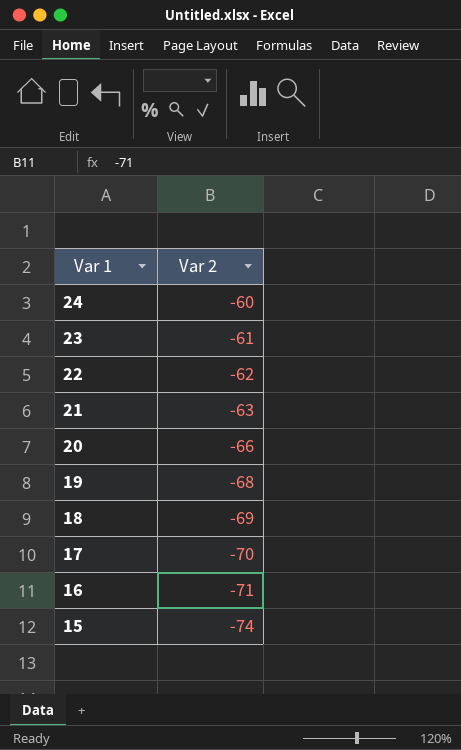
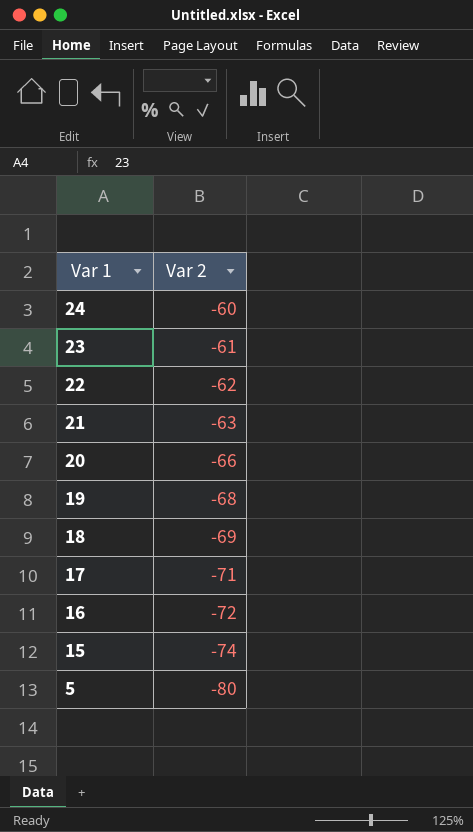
17 | Var 2: -70 -> -71
16 | Var 2: -71 -> -72
row 5: none -> -80

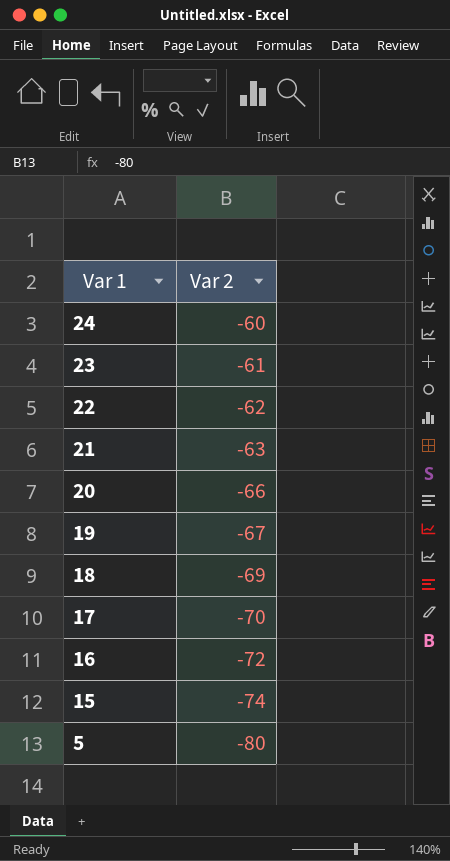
19 | Var 2: -68 -> -67
17 | Var 2: -71 -> -70

